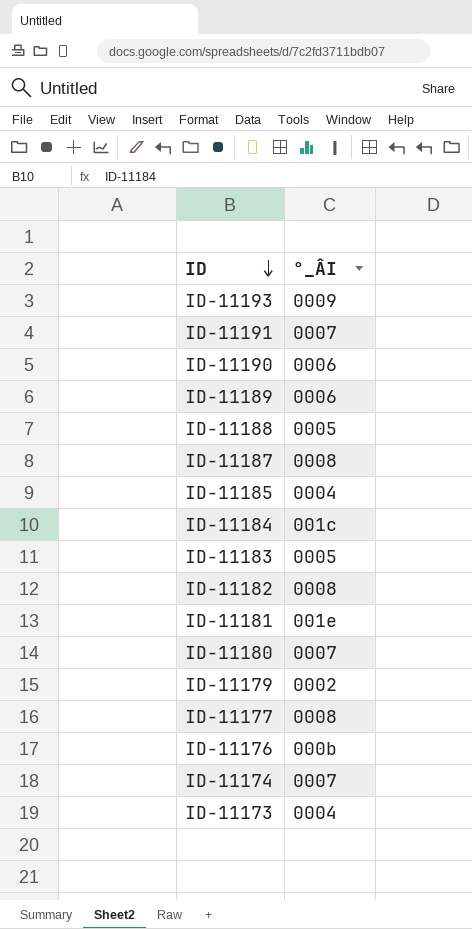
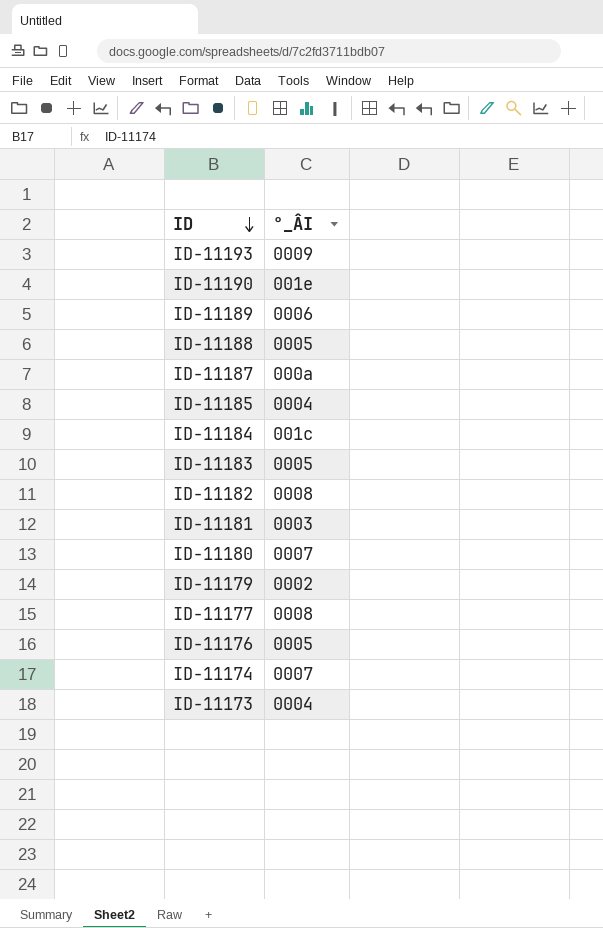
row ID-11191: 0007 -> none
ID-11190 | °_ÂI: 0006 -> 001e
ID-11187 | °_ÂI: 0008 -> 000a
ID-11181 | °_ÂI: 001e -> 0003
ID-11176 | °_ÂI: 000b -> 0005

